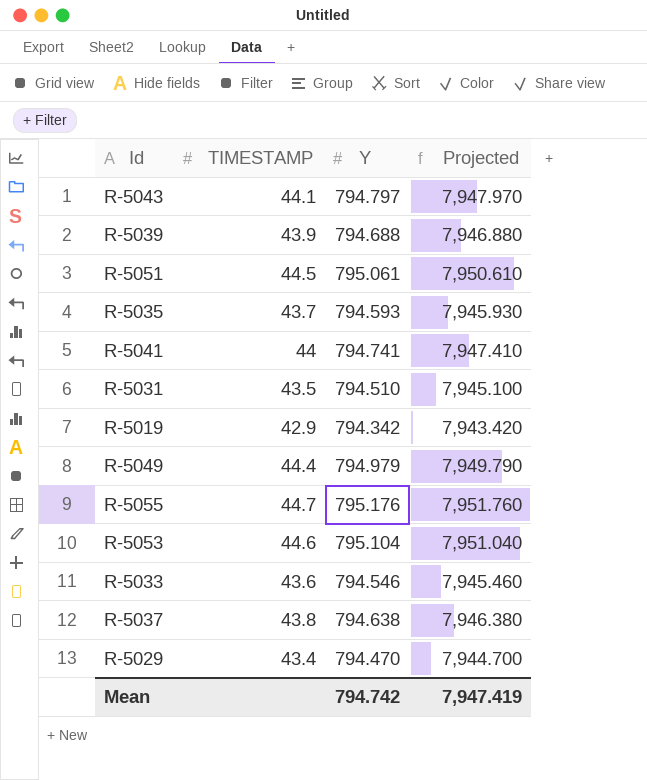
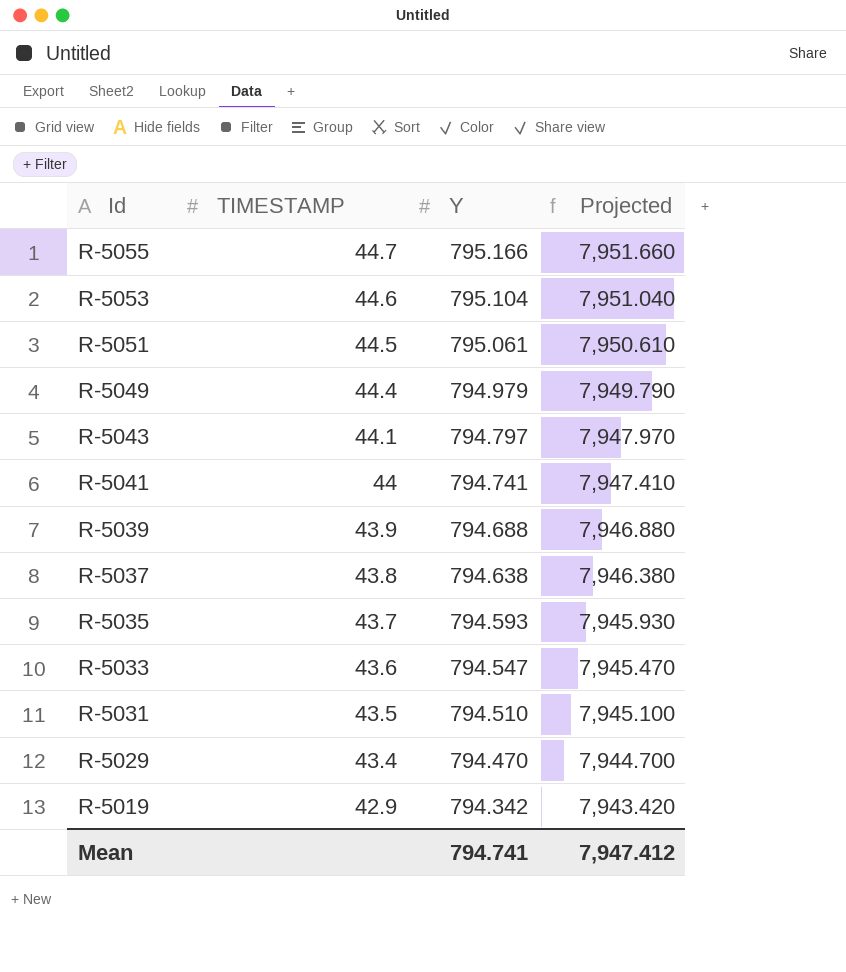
row order: none -> Id descending
R-5055 | Y: 795.176 -> 795.166
R-5055 | Projected: 7,951.760 -> 7,951.660
R-5033 | Y: 794.546 -> 794.547
R-5033 | Projected: 7,945.460 -> 7,945.470
Mean | Y: 794.742 -> 794.741
Mean | Projected: 7,947.419 -> 7,947.412

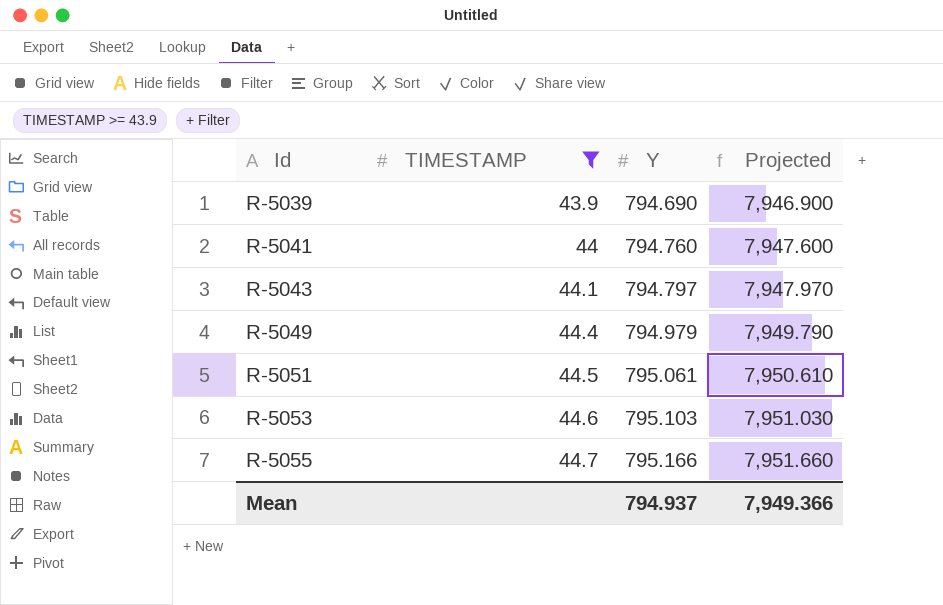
filter: none -> TIMESTAMP >= 43.9
row order: Id descending -> Id ascending
R-5039 | Y: 794.688 -> 794.690
R-5039 | Projected: 7,946.880 -> 7,946.900
R-5041 | Y: 794.741 -> 794.760
R-5041 | Projected: 7,947.410 -> 7,947.600
R-5053 | Y: 795.104 -> 795.103
R-5053 | Projected: 7,951.040 -> 7,951.030
Mean | Y: 794.741 -> 794.937
Mean | Projected: 7,947.412 -> 7,949.366

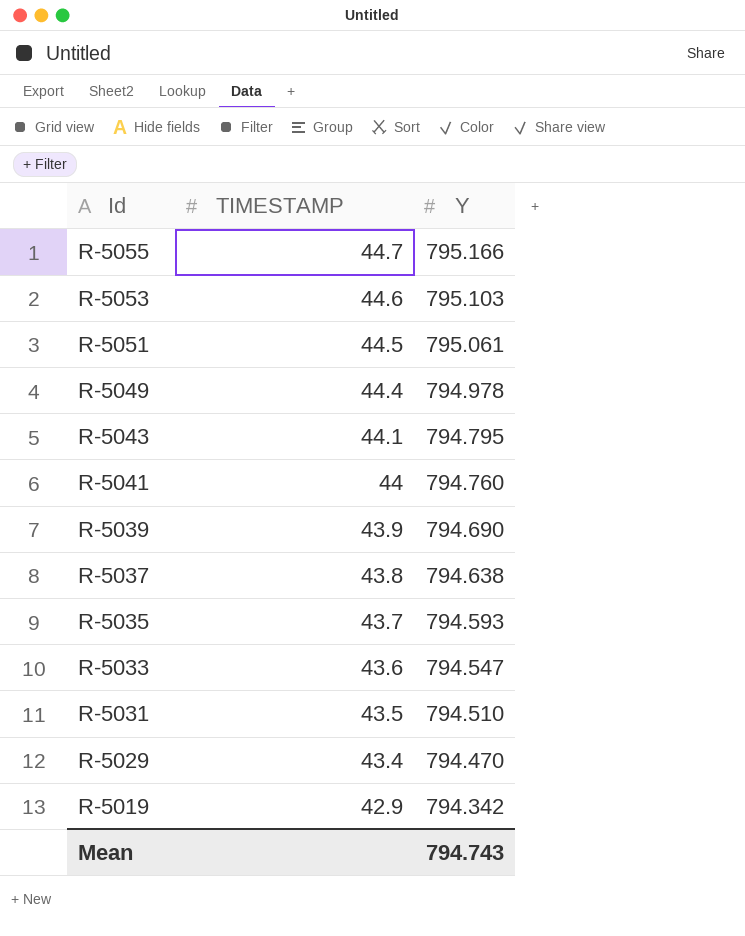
filter: TIMESTAMP >= 43.9 -> none
row order: Id ascending -> Id descending
column Projected | formula: [Y] * 10 -> none
R-5049 | Y: 794.979 -> 794.978
R-5043 | Y: 794.797 -> 794.795
Mean | Y: 794.937 -> 794.743

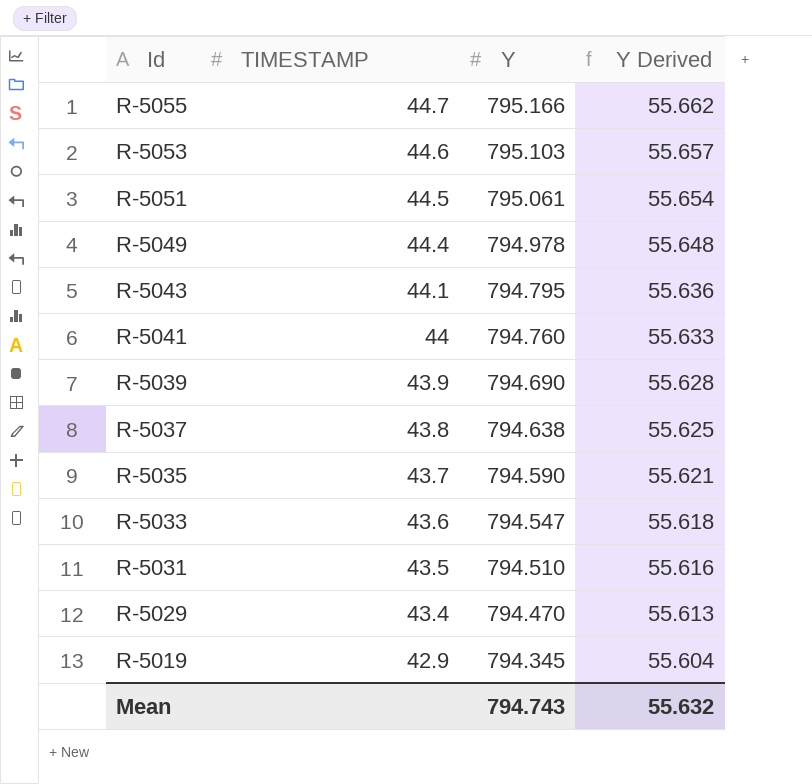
column Y Derived | formula: none -> [Y] * 0.07
R-5035 | Y: 794.593 -> 794.590
R-5019 | Y: 794.342 -> 794.345

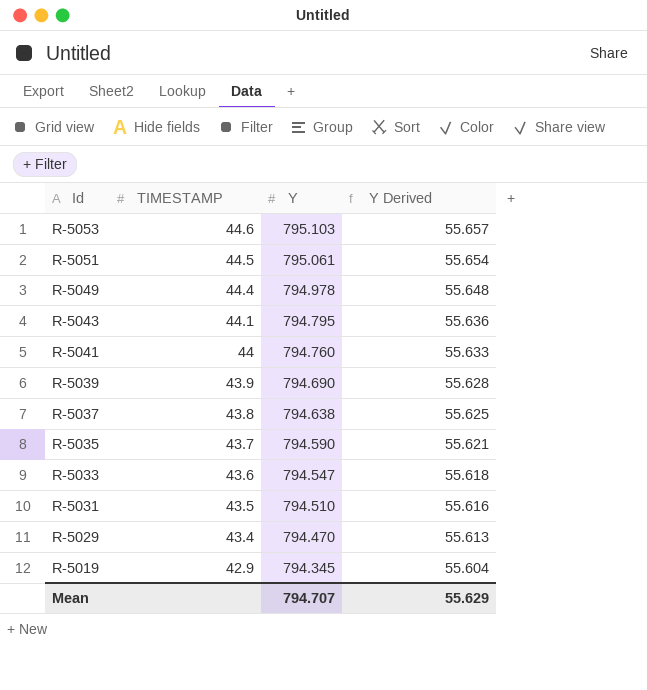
row R-5055: 44.7 | 795.166 | 55.662 -> none
Mean | Y: 794.743 -> 794.707
Mean | Y Derived: 55.632 -> 55.629

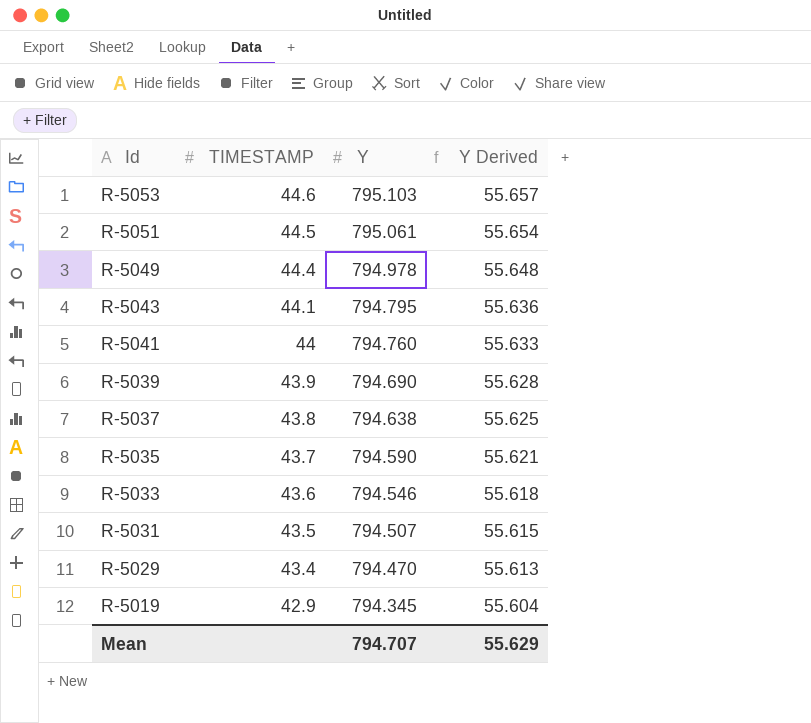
R-5033 | Y: 794.547 -> 794.546
R-5031 | Y: 794.510 -> 794.507
R-5031 | Y Derived: 55.616 -> 55.615

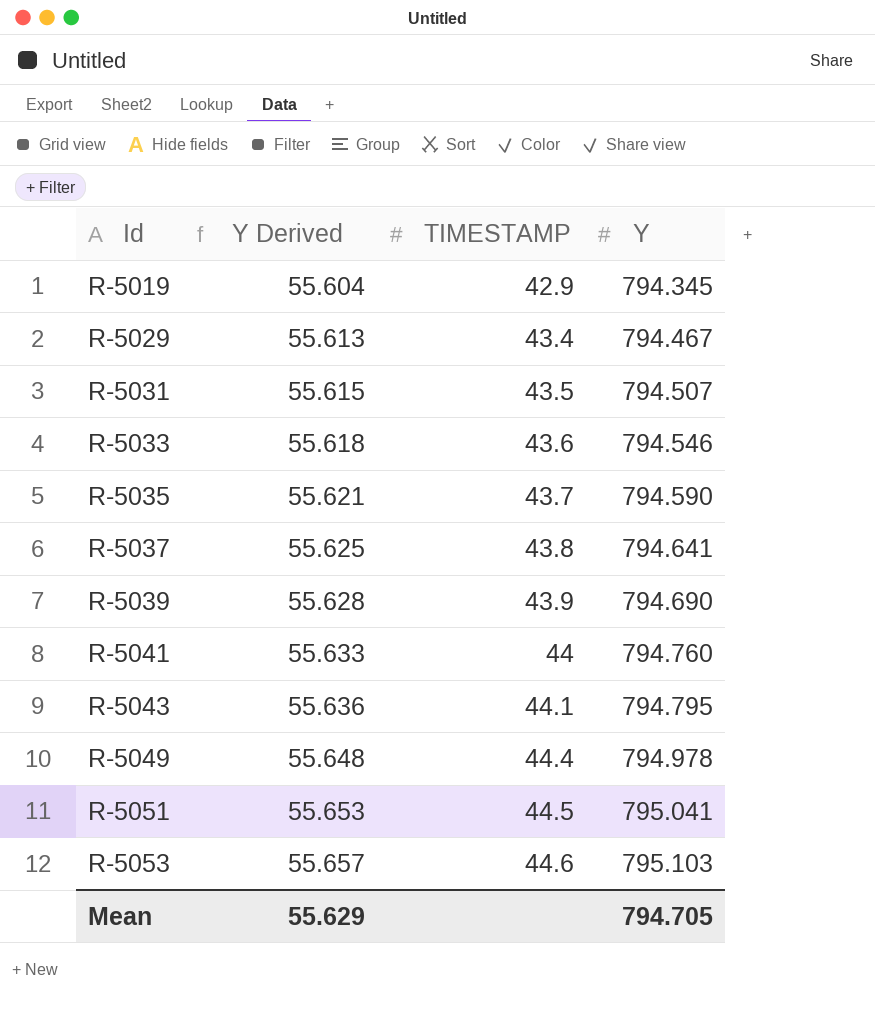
row order: Id descending -> Id ascending
column Y Derived | position: 4 -> 2
R-5029 | Y: 794.470 -> 794.467
R-5037 | Y: 794.638 -> 794.641
R-5051 | Y Derived: 55.654 -> 55.653
R-5051 | Y: 795.061 -> 795.041
Mean | Y: 794.707 -> 794.705

